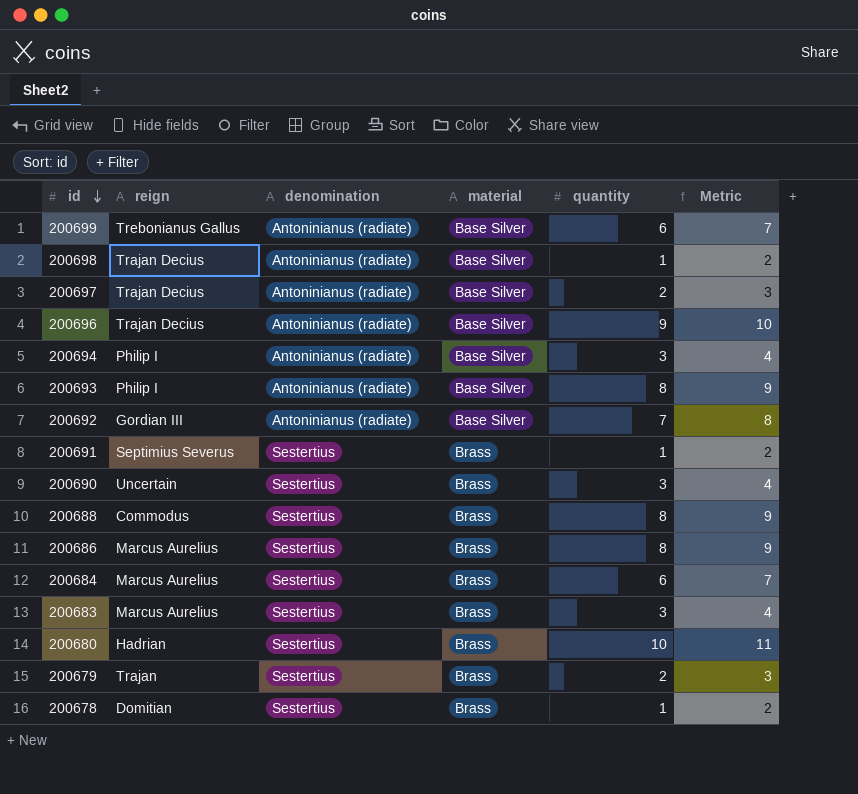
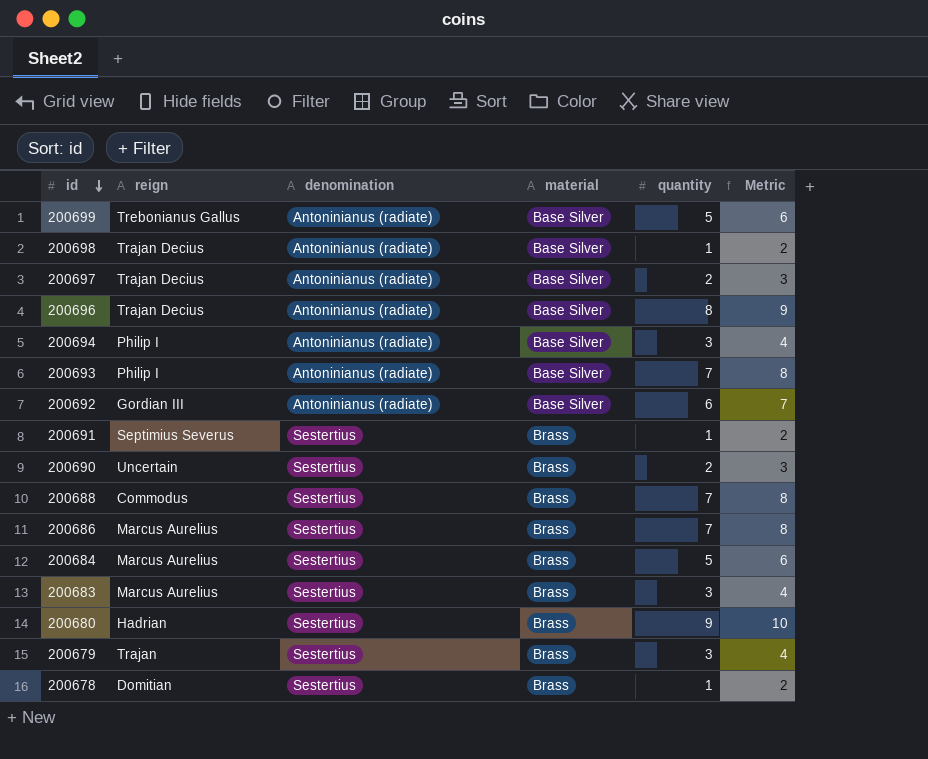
200699 | quantity: 6 -> 5
200699 | Metric: 7 -> 6
200696 | quantity: 9 -> 8
200696 | Metric: 10 -> 9
200693 | quantity: 8 -> 7
200693 | Metric: 9 -> 8
200692 | quantity: 7 -> 6
200692 | Metric: 8 -> 7
200690 | quantity: 3 -> 2
200690 | Metric: 4 -> 3
200688 | quantity: 8 -> 7
200688 | Metric: 9 -> 8
200686 | quantity: 8 -> 7
200686 | Metric: 9 -> 8
200684 | quantity: 6 -> 5
200684 | Metric: 7 -> 6
200680 | quantity: 10 -> 9
200680 | Metric: 11 -> 10
200679 | quantity: 2 -> 3
200679 | Metric: 3 -> 4

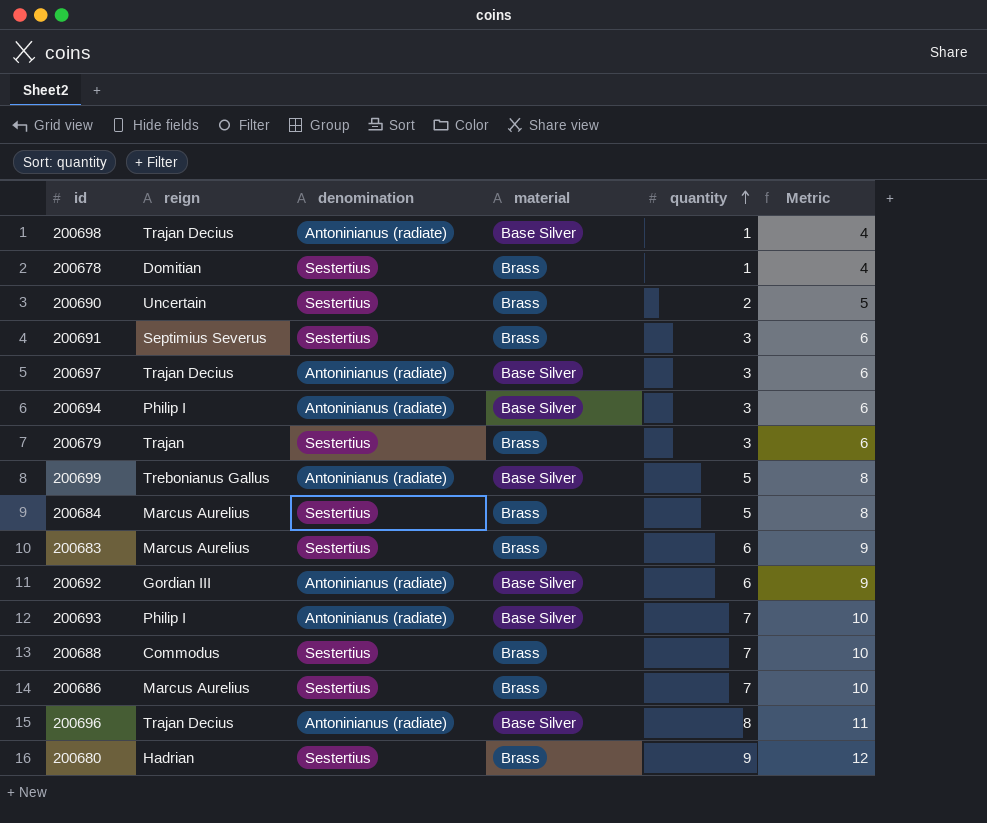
row order: id descending -> quantity ascending
column Metric | formula: [quantity] + 1 -> [quantity] + 3
200691 | quantity: 1 -> 3
200697 | quantity: 2 -> 3
200683 | quantity: 3 -> 6

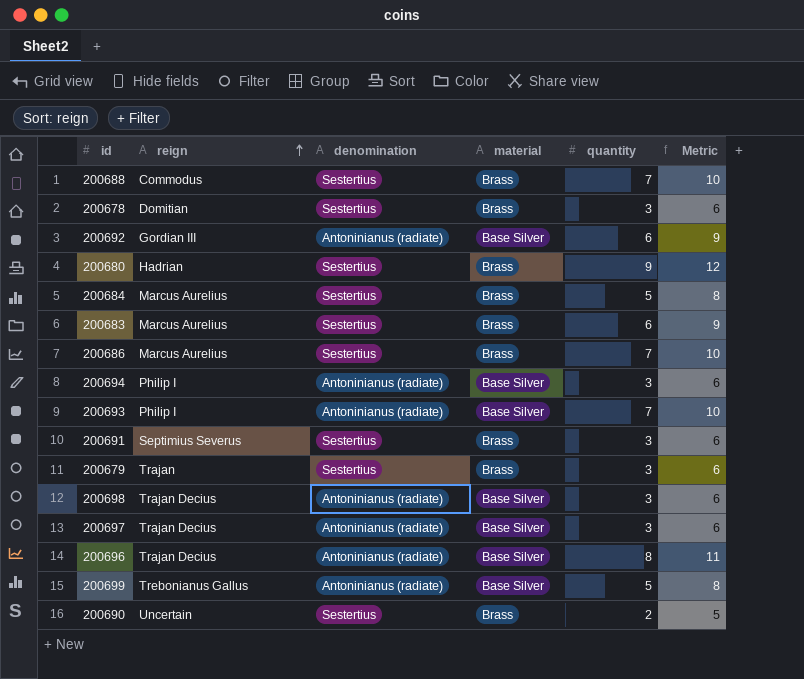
row order: quantity ascending -> reign ascending
200678 | quantity: 1 -> 3
200678 | Metric: 4 -> 6
200698 | quantity: 1 -> 3
200698 | Metric: 4 -> 6

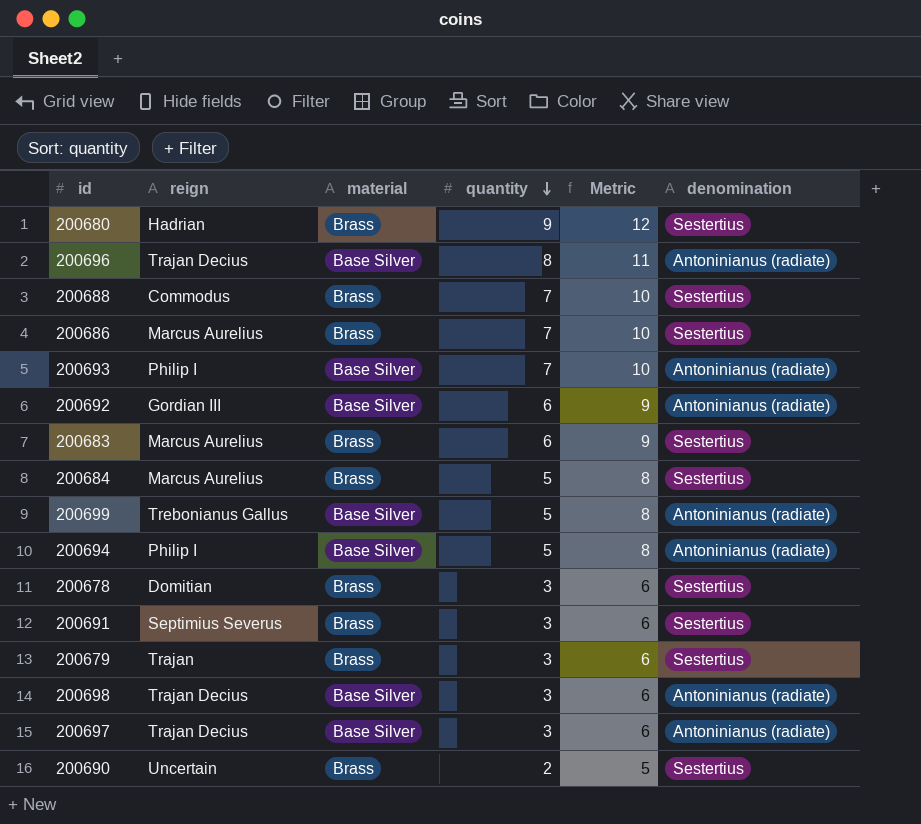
row order: reign ascending -> quantity descending
column denomination | position: 3 -> 6
200694 | quantity: 3 -> 5
200694 | Metric: 6 -> 8

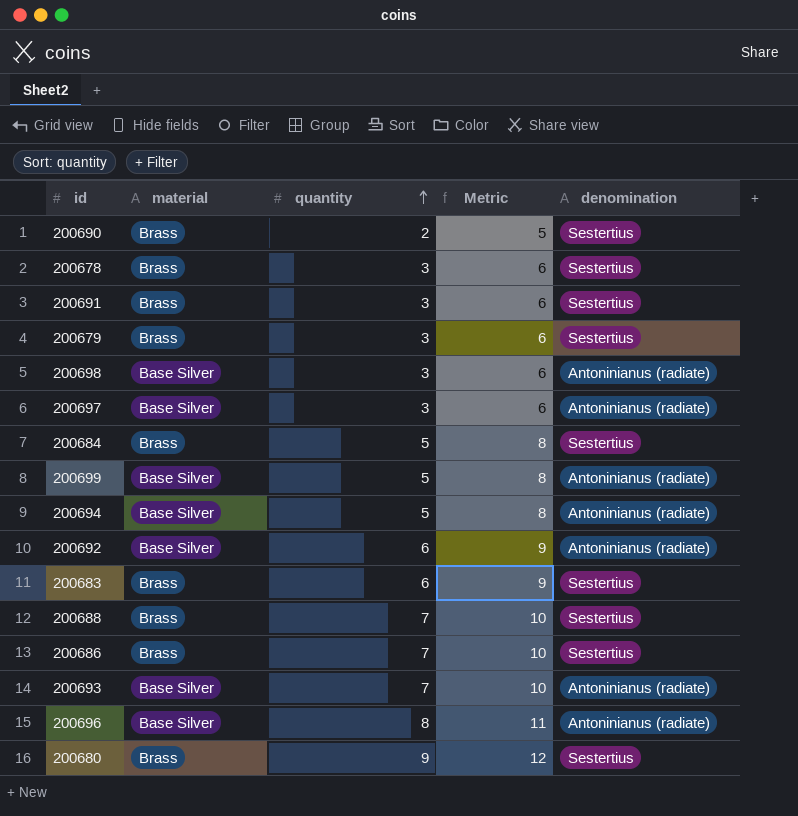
row order: quantity descending -> quantity ascending
column reign | position: 2 -> none

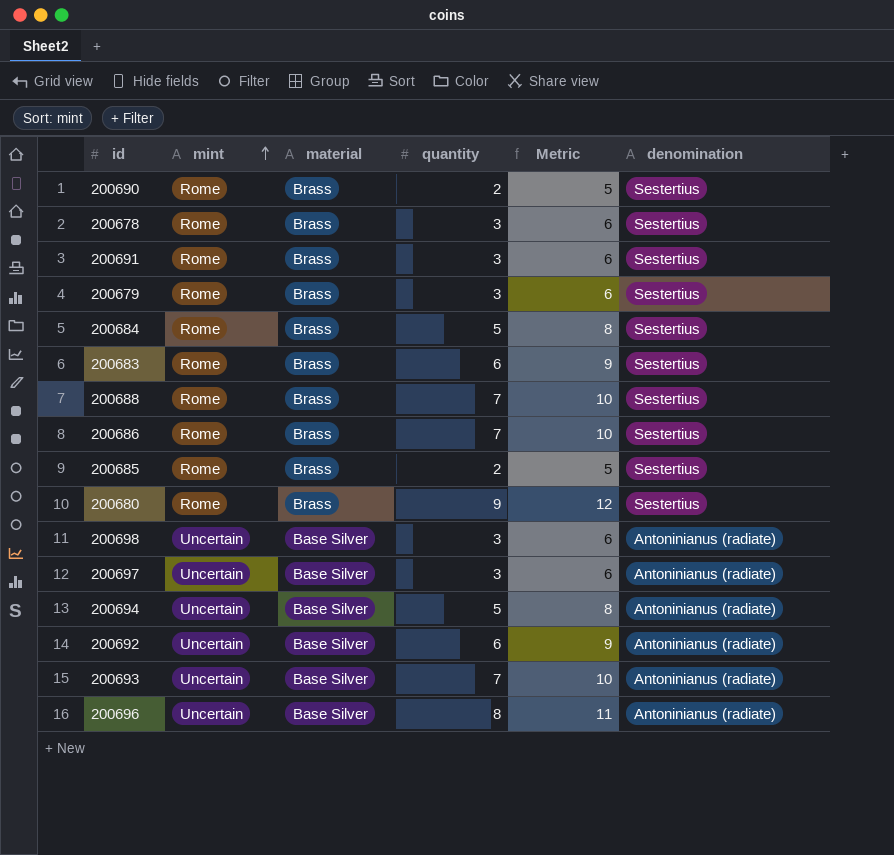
row order: quantity ascending -> mint ascending
column mint | position: none -> 2
row 200699: Base Silver | 5 | 8 | Antoninianus (radiate) -> none
row 200685: none -> Rome | Brass | 2 | 5 | Sestertius

